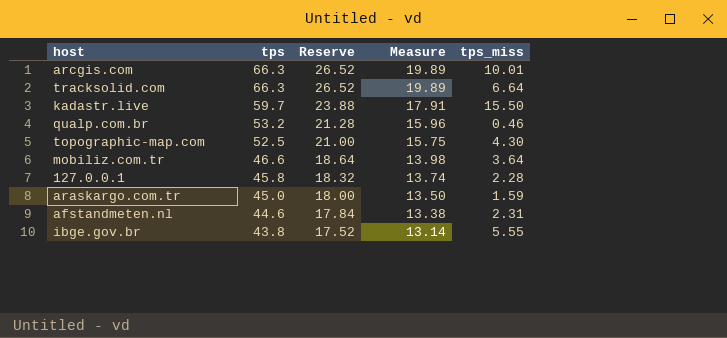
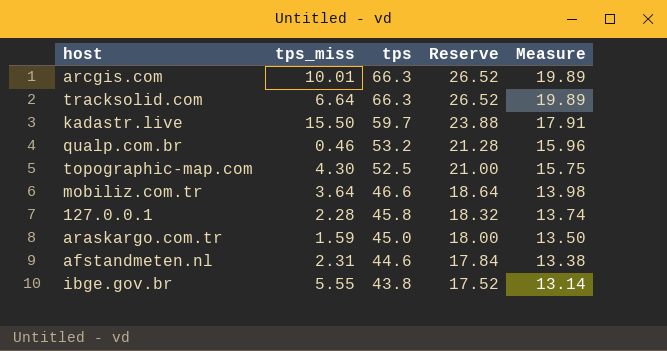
column tps_miss | position: 5 -> 2

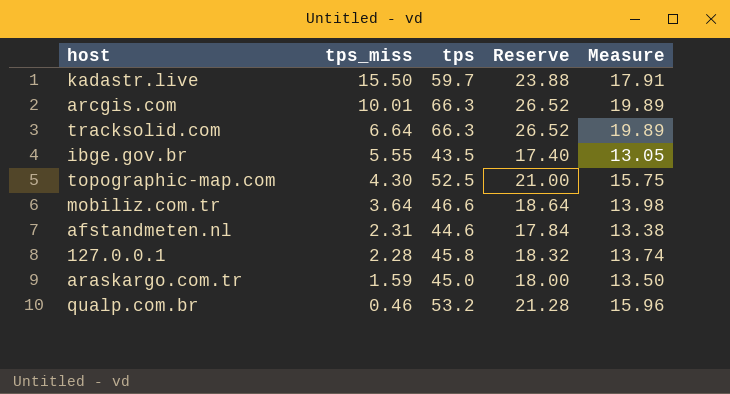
row order: tps descending -> tps_miss descending
ibge.gov.br | tps: 43.8 -> 43.5
ibge.gov.br | Reserve: 17.52 -> 17.40
ibge.gov.br | Measure: 13.14 -> 13.05

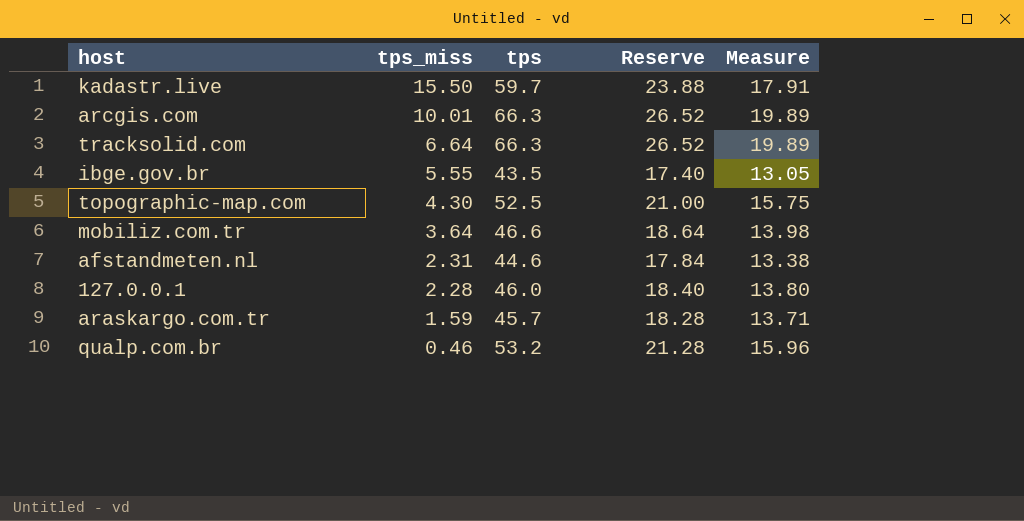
127.0.0.1 | tps: 45.8 -> 46.0
127.0.0.1 | Reserve: 18.32 -> 18.40
127.0.0.1 | Measure: 13.74 -> 13.80
araskargo.com.tr | tps: 45.0 -> 45.7
araskargo.com.tr | Reserve: 18.00 -> 18.28
araskargo.com.tr | Measure: 13.50 -> 13.71

